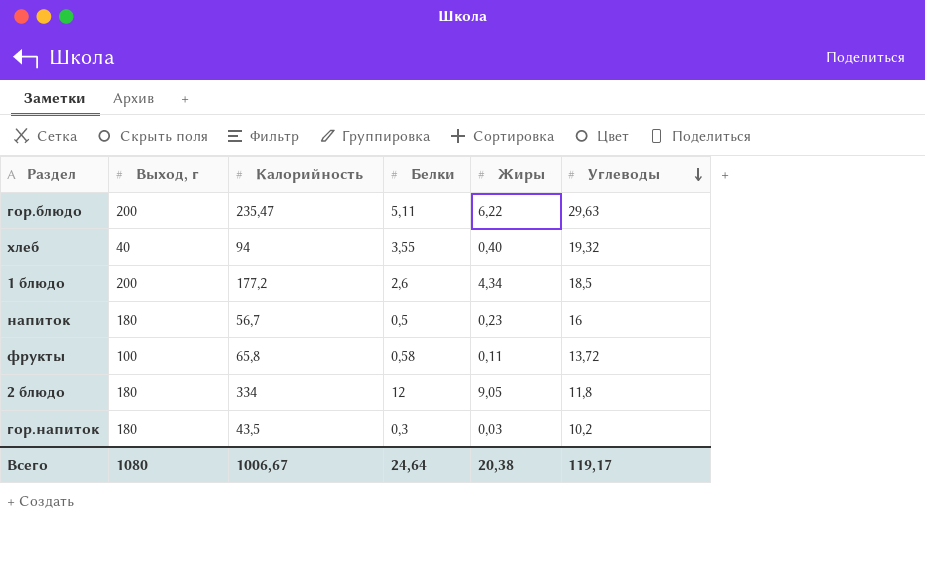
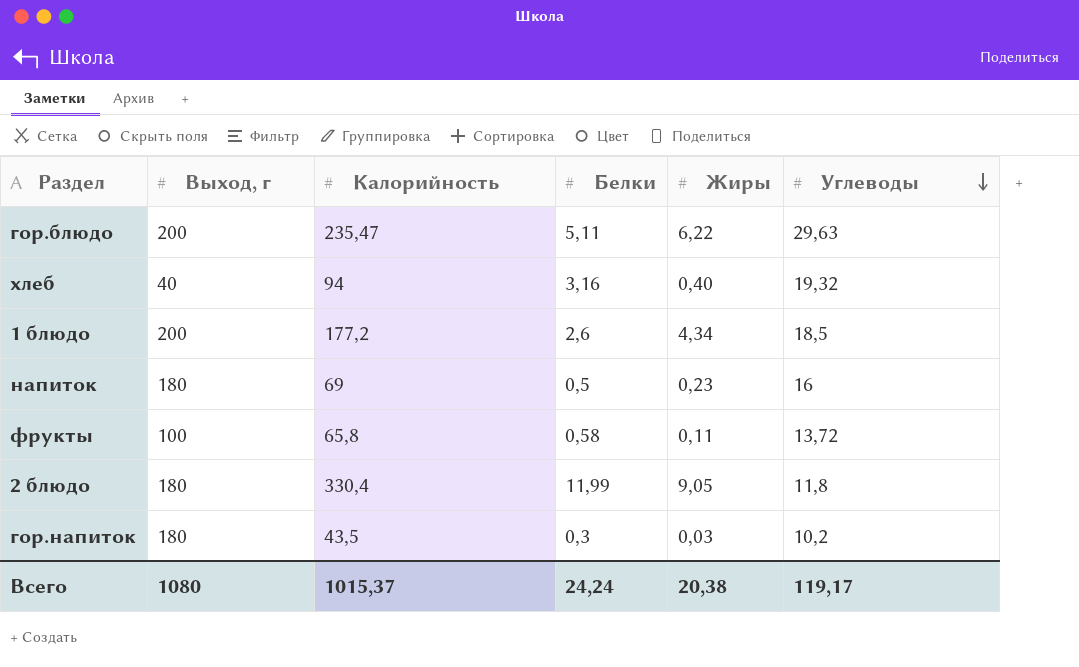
хлеб | Белки: 3,55 -> 3,16
напиток | Калорийность: 56,7 -> 69
2 блюдо | Калорийность: 334 -> 330,4
2 блюдо | Белки: 12 -> 11,99
Всего | Калорийность: 1006,67 -> 1015,37
Всего | Белки: 24,64 -> 24,24

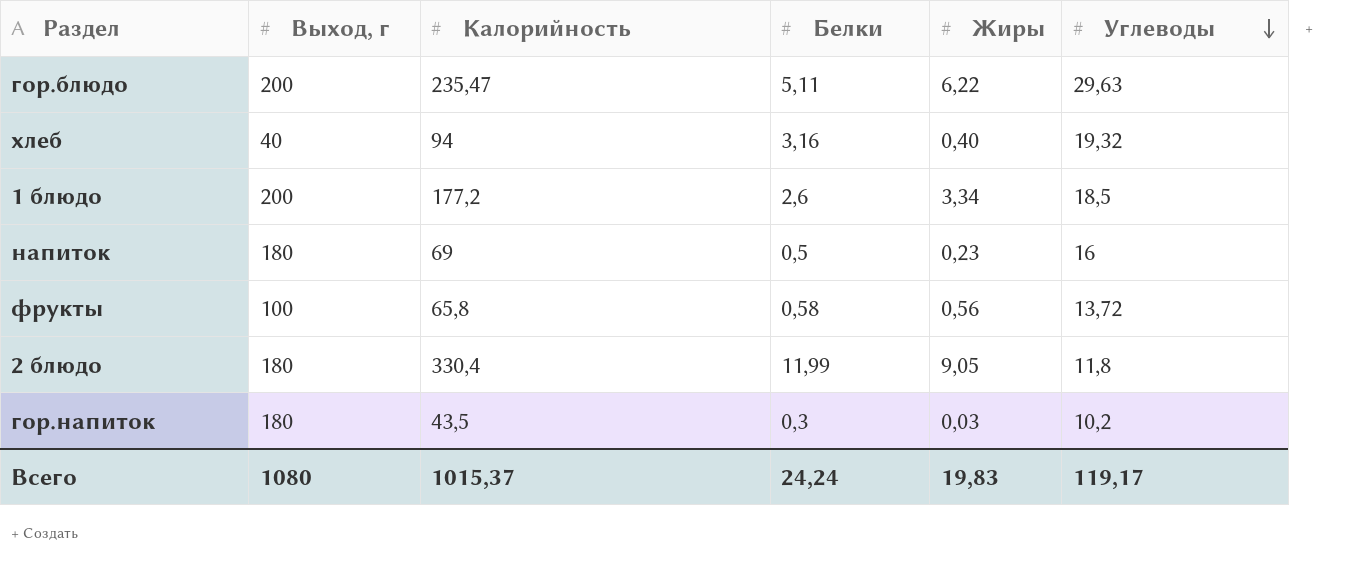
1 блюдо | Жиры: 4,34 -> 3,34
фрукты | Жиры: 0,11 -> 0,56
Всего | Жиры: 20,38 -> 19,83

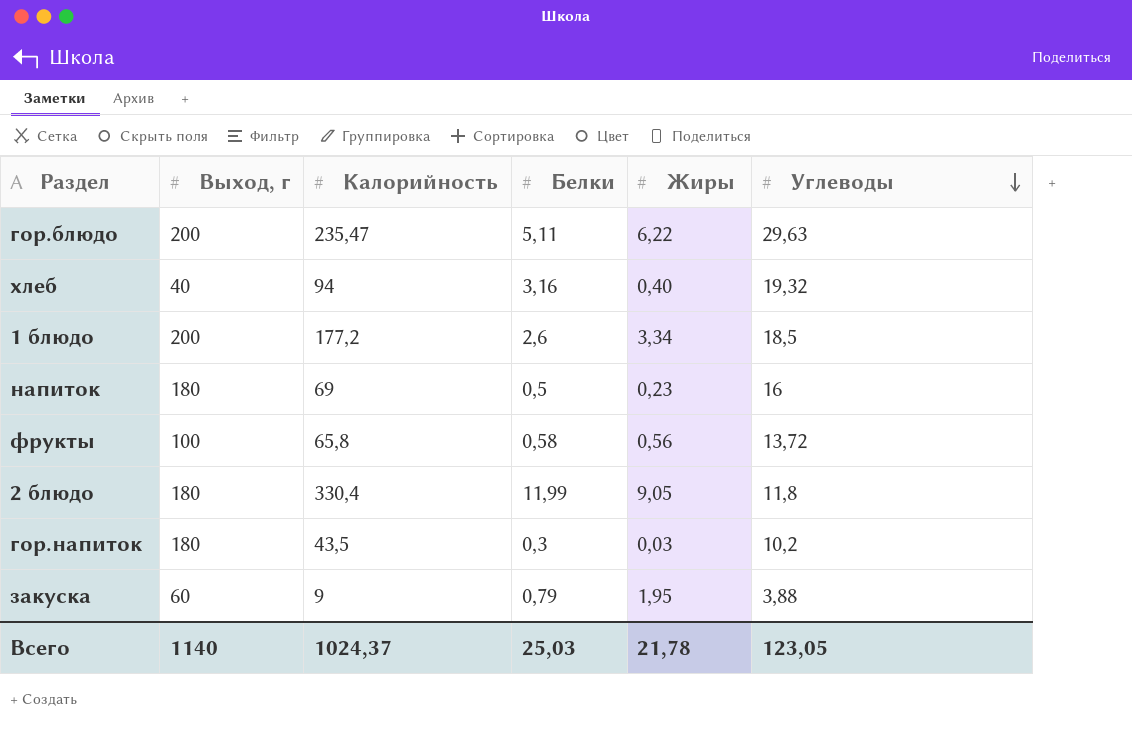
row закуска: none -> 60 | 9 | 0,79 | 1,95 | 3,88
Всего | Выход, г: 1080 -> 1140
Всего | Калорийность: 1015,37 -> 1024,37
Всего | Белки: 24,24 -> 25,03
Всего | Жиры: 19,83 -> 21,78
Всего | Углеводы: 119,17 -> 123,05

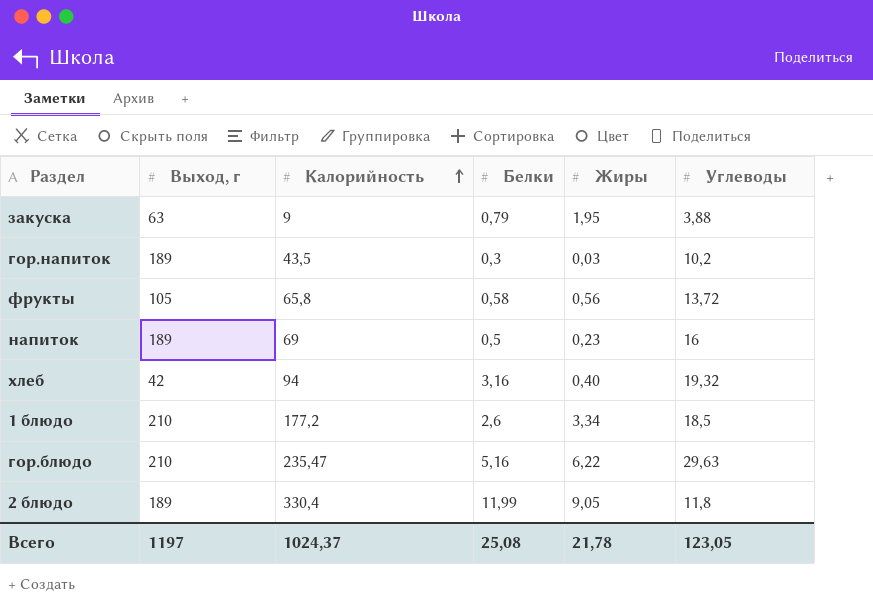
row order: Углеводы descending -> Калорийность ascending
закуска | Выход, г: 60 -> 63
гор.напиток | Выход, г: 180 -> 189
фрукты | Выход, г: 100 -> 105
напиток | Выход, г: 180 -> 189
хлеб | Выход, г: 40 -> 42
1 блюдо | Выход, г: 200 -> 210
гор.блюдо | Выход, г: 200 -> 210
гор.блюдо | Белки: 5,11 -> 5,16
2 блюдо | Выход, г: 180 -> 189
Всего | Выход, г: 1140 -> 1197
Всего | Белки: 25,03 -> 25,08

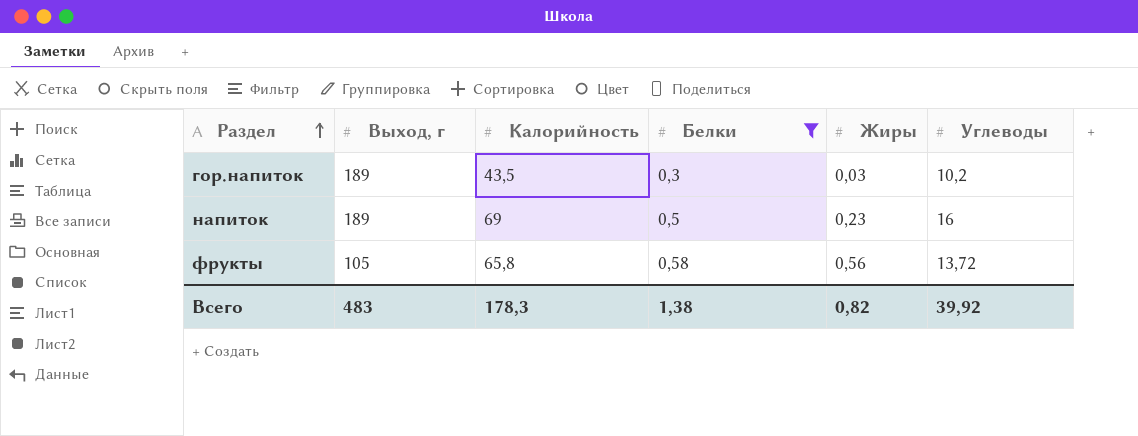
filter: none -> Белки <= 0,58
row order: Калорийность ascending -> Раздел ascending
Всего | Выход, г: 1197 -> 483
Всего | Калорийность: 1024,37 -> 178,3
Всего | Белки: 25,08 -> 1,38
Всего | Жиры: 21,78 -> 0,82
Всего | Углеводы: 123,05 -> 39,92

